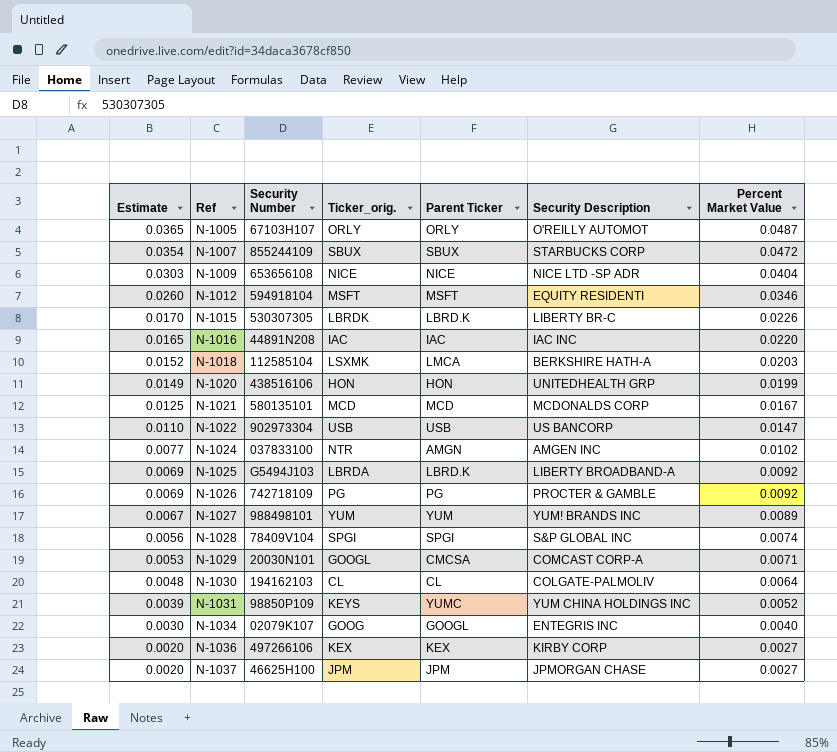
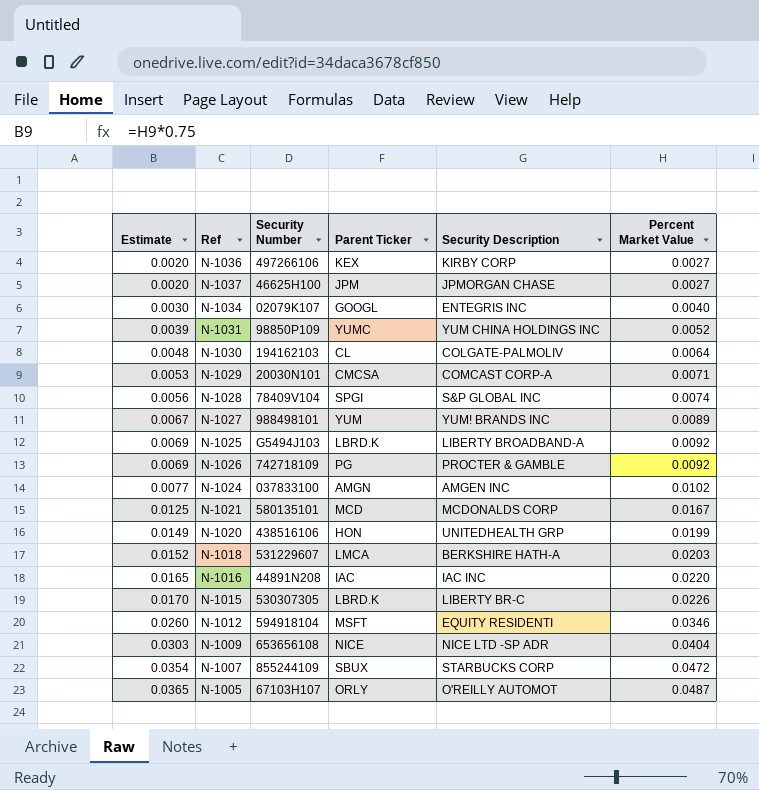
row order: Estimate descending -> Estimate ascending
column Ticker_orig. | position: 4 -> none
row N-1022: 0.0110 | 902973304 | USB | USB | US BANCORP | 0.0147 -> none
N-1018 | Security Number: 112585104 -> 531229607

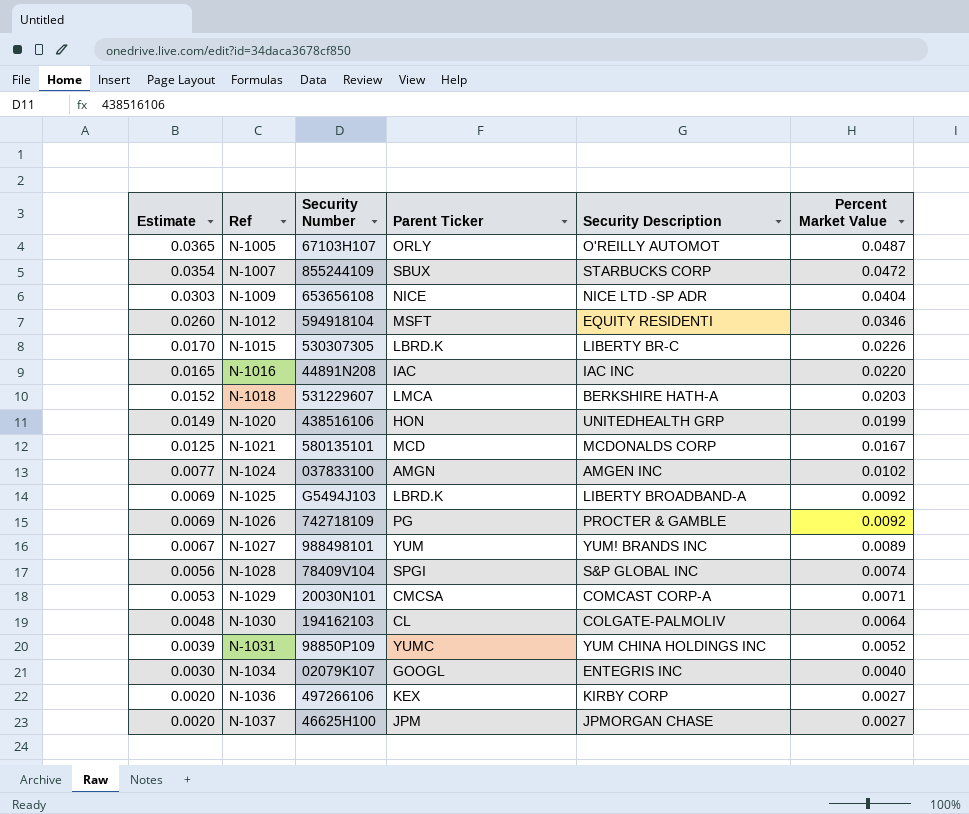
row order: Estimate ascending -> Estimate descending

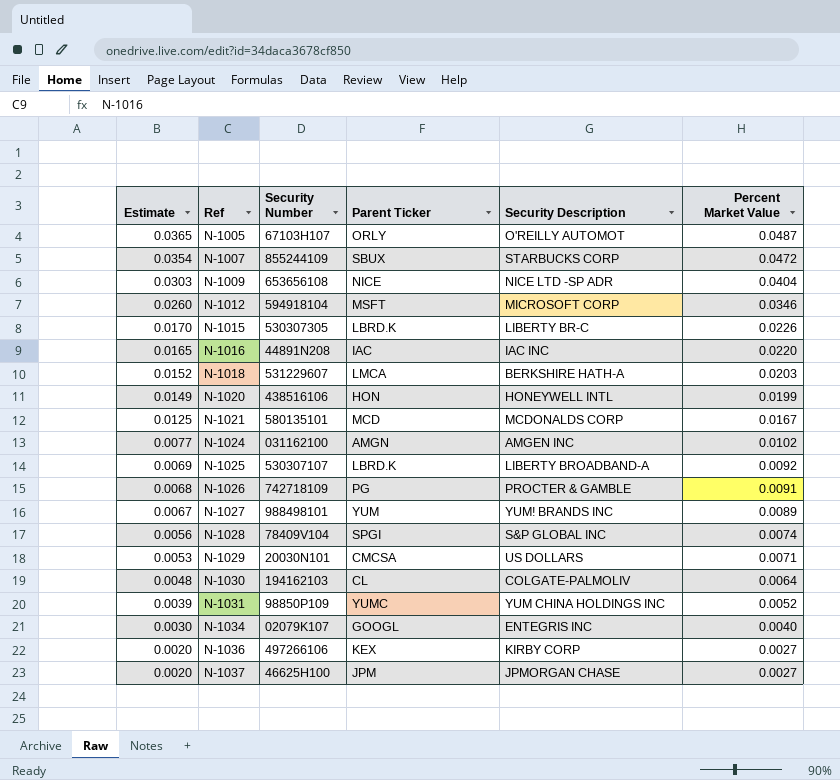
N-1012 | Security Description: EQUITY RESIDENTI -> MICROSOFT CORP
N-1020 | Security Description: UNITEDHEALTH GRP -> HONEYWELL INTL
N-1024 | Security Number: 037833100 -> 031162100
N-1025 | Security Number: G5494J103 -> 530307107
N-1026 | Estimate: 0.0069 -> 0.0068
N-1026 | Percent Market Value: 0.0092 -> 0.0091
N-1029 | Security Description: COMCAST CORP-A -> US DOLLARS

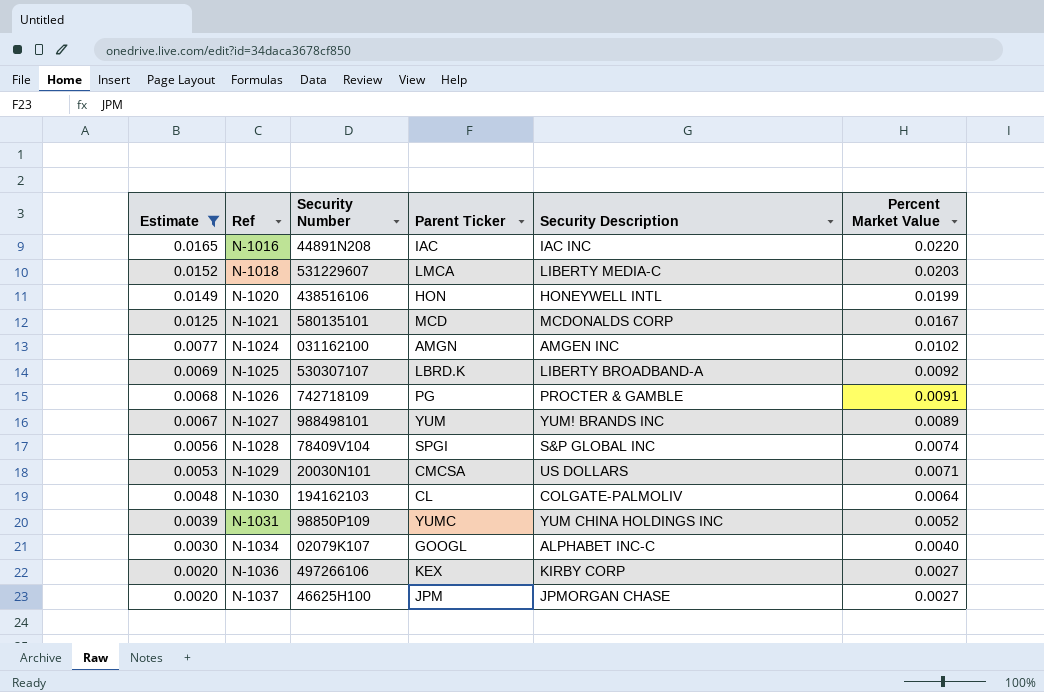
filter: none -> Estimate <= 0.0165
N-1018 | Security Description: BERKSHIRE HATH-A -> LIBERTY MEDIA-C
N-1034 | Security Description: ENTEGRIS INC -> ALPHABET INC-C

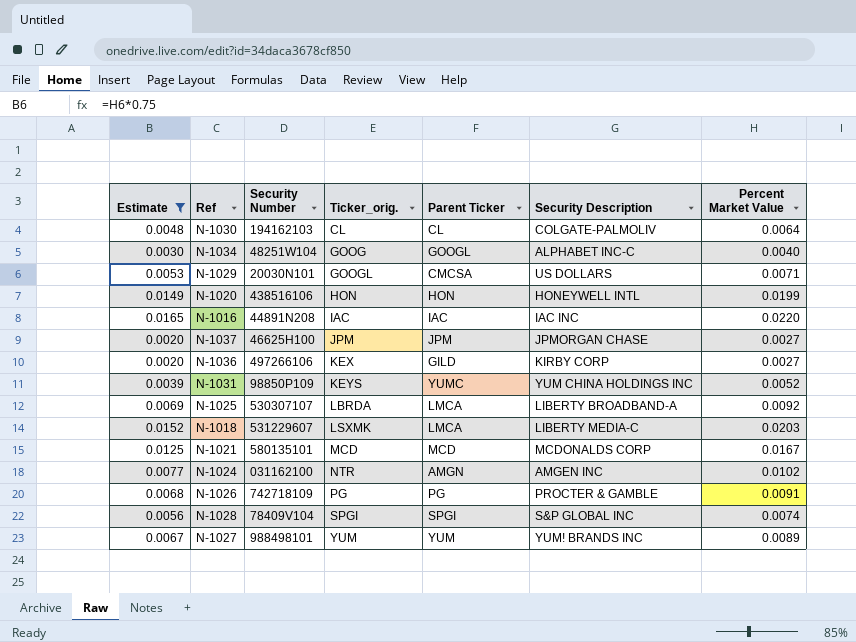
row order: Estimate descending -> Ticker_orig. ascending
column Ticker_orig. | position: none -> 4
N-1034 | Security Number: 02079K107 -> 48251W104
N-1036 | Parent Ticker: KEX -> GILD
N-1025 | Parent Ticker: LBRD.K -> LMCA

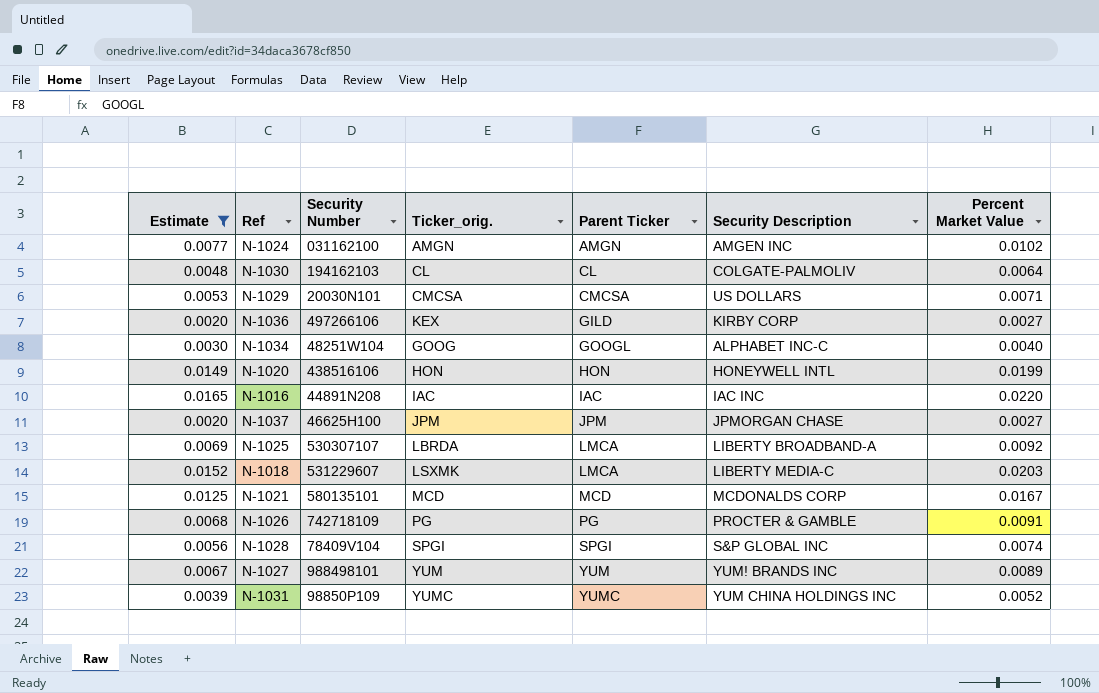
row order: Ticker_orig. ascending -> Parent Ticker ascending
N-1024 | Ticker_orig.: NTR -> AMGN
N-1029 | Ticker_orig.: GOOGL -> CMCSA
N-1031 | Ticker_orig.: KEYS -> YUMC

